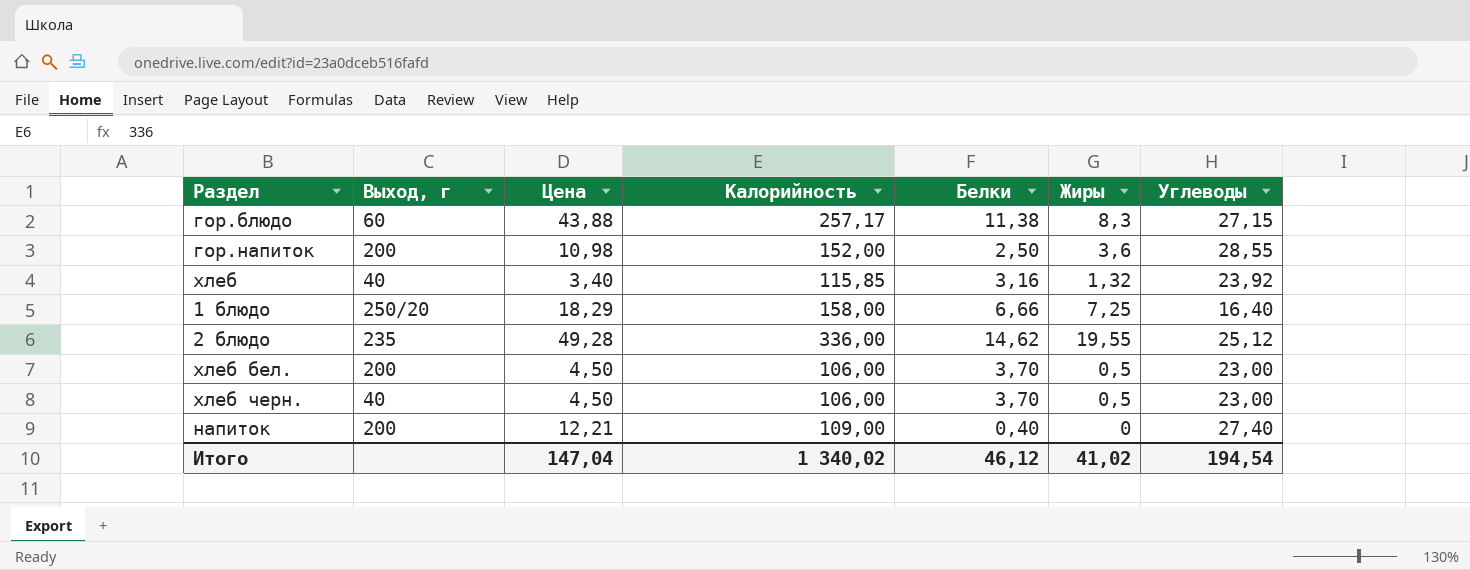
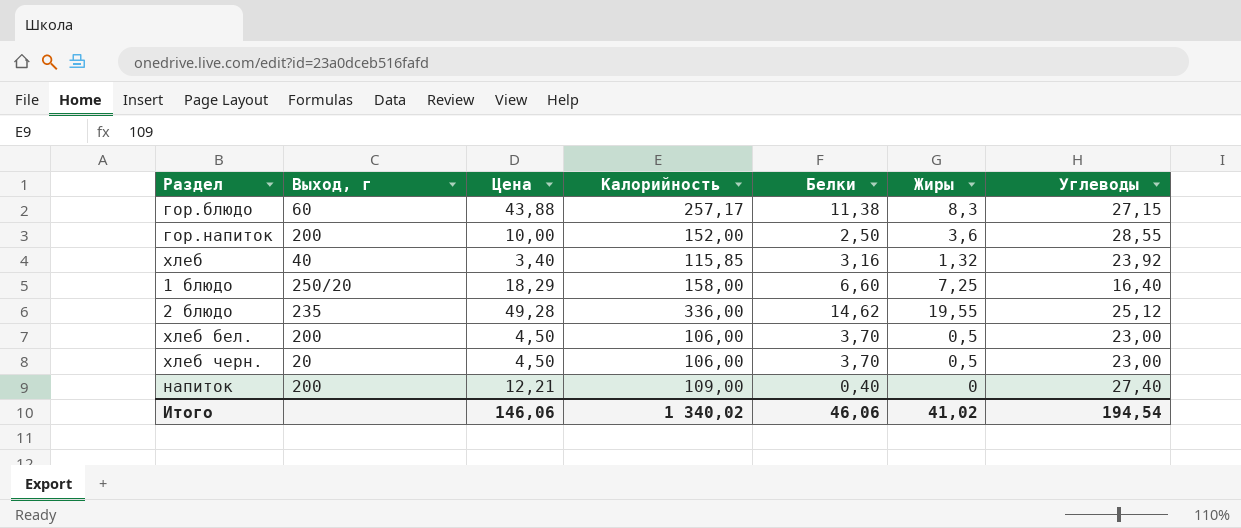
гор.напиток | Цена: 10,98 -> 10,00
1 блюдо | Белки: 6,66 -> 6,60
хлеб черн. | Выход, г: 40 -> 20
Итого | Цена: 147,04 -> 146,06
Итого | Белки: 46,12 -> 46,06

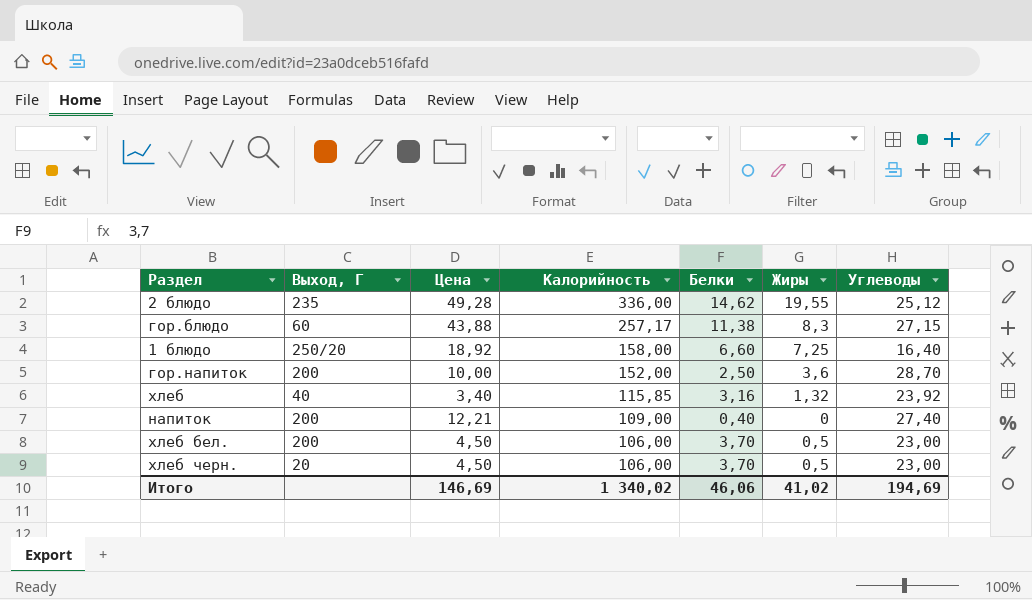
row order: none -> Калорийность descending
column name: Выход, г -> Выход, Г
1 блюдо | Цена: 18,29 -> 18,92
гор.напиток | Углеводы: 28,55 -> 28,70
Итого | Цена: 146,06 -> 146,69
Итого | Углеводы: 194,54 -> 194,69

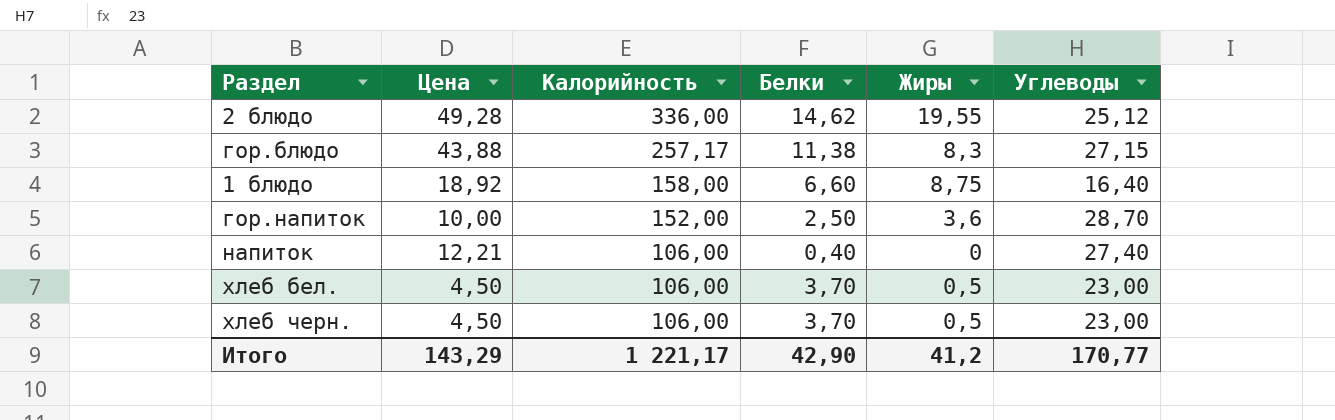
column Выход, Г | position: 2 -> none
row хлеб: 40 | 3,40 | 115,85 | 3,16 | 1,32 | 23,92 -> none
1 блюдо | Жиры: 7,25 -> 8,75
напиток | Калорийность: 109,00 -> 106,00
Итого | Цена: 146,69 -> 143,29
Итого | Калорийность: 1 340,02 -> 1 221,17
Итого | Белки: 46,06 -> 42,90
Итого | Жиры: 41,02 -> 41,2
Итого | Углеводы: 194,69 -> 170,77

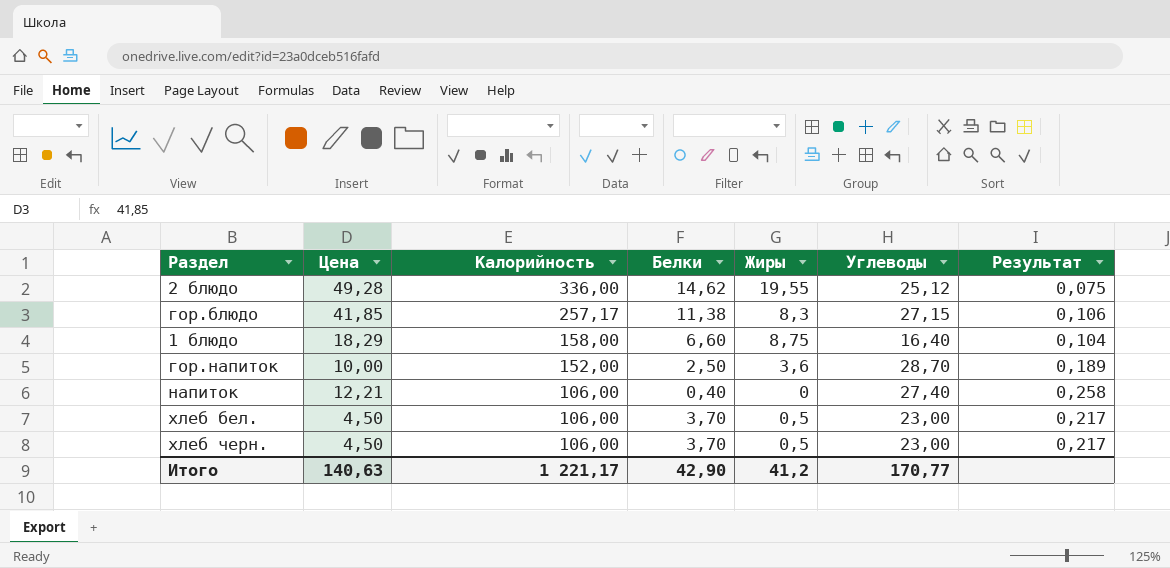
column Результат | formula: none -> [Углеводы] / [Калорийность]
гор.блюдо | Цена: 43,88 -> 41,85
1 блюдо | Цена: 18,92 -> 18,29
Итого | Цена: 143,29 -> 140,63

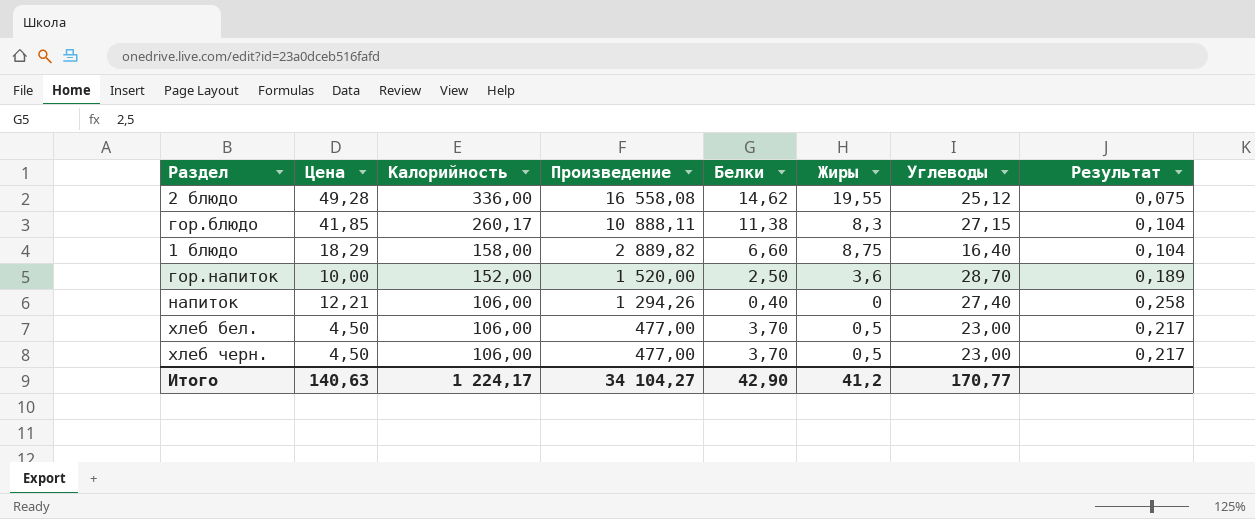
column Произведение | formula: none -> [Цена] * [Калорийность]
гор.блюдо | Калорийность: 257,17 -> 260,17
гор.блюдо | Результат: 0,106 -> 0,104
Итого | Калорийность: 1 221,17 -> 1 224,17

